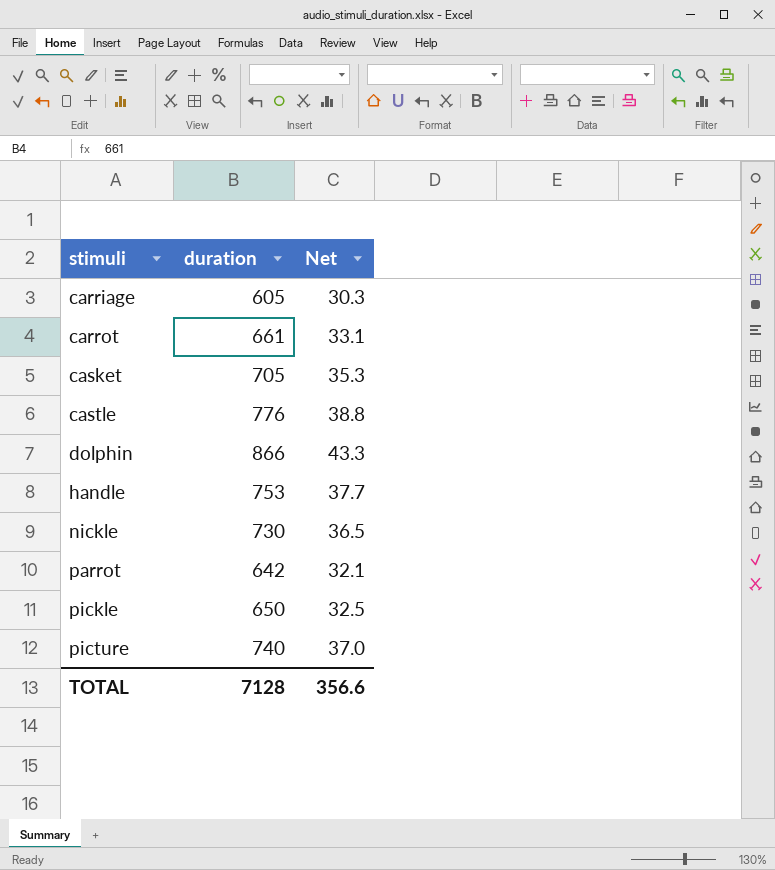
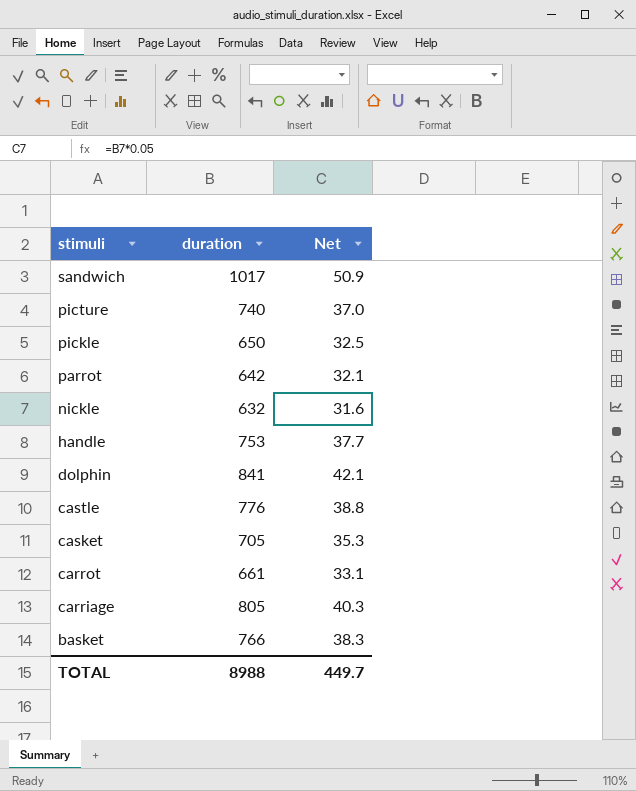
row order: stimuli ascending -> stimuli descending
row sandwich: none -> 1017 | 50.9
nickle | duration: 730 -> 632
nickle | Net: 36.5 -> 31.6
dolphin | duration: 866 -> 841
dolphin | Net: 43.3 -> 42.1
carriage | duration: 605 -> 805
carriage | Net: 30.3 -> 40.3
row basket: none -> 766 | 38.3
TOTAL | duration: 7128 -> 8988
TOTAL | Net: 356.6 -> 449.7

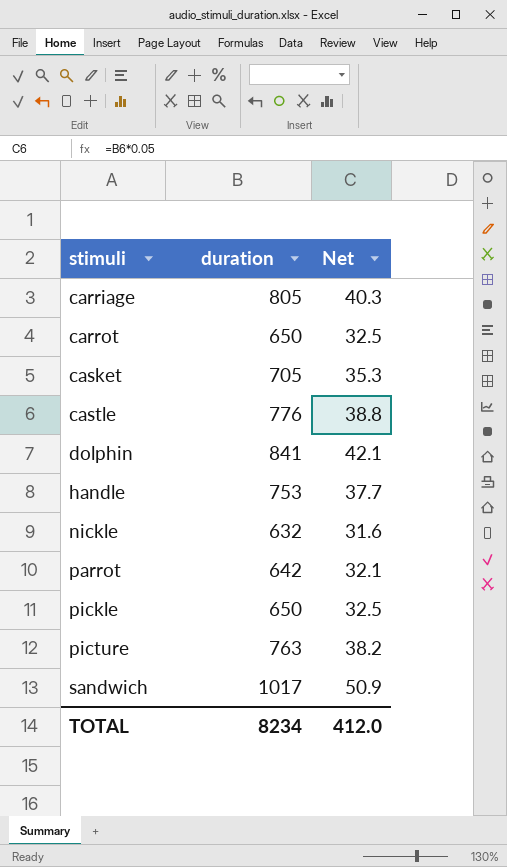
row order: stimuli descending -> stimuli ascending
row basket: 766 | 38.3 -> none
carrot | duration: 661 -> 650
carrot | Net: 33.1 -> 32.5
picture | duration: 740 -> 763
picture | Net: 37.0 -> 38.2
TOTAL | duration: 8988 -> 8234
TOTAL | Net: 449.7 -> 412.0

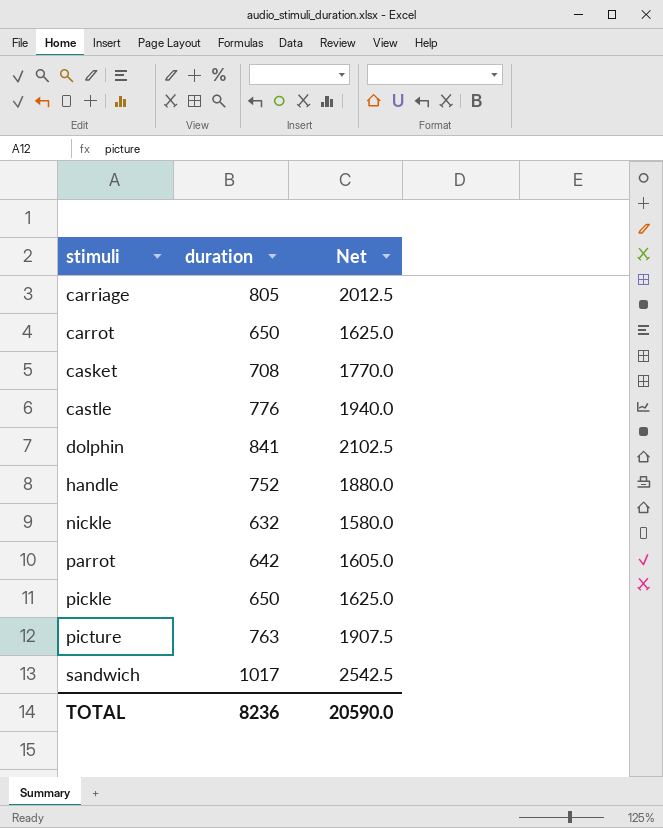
column Net | formula: [duration] * 0.05 -> [duration] * 2.5
casket | duration: 705 -> 708
handle | duration: 753 -> 752
TOTAL | duration: 8234 -> 8236
TOTAL | Net: 412.0 -> 20590.0

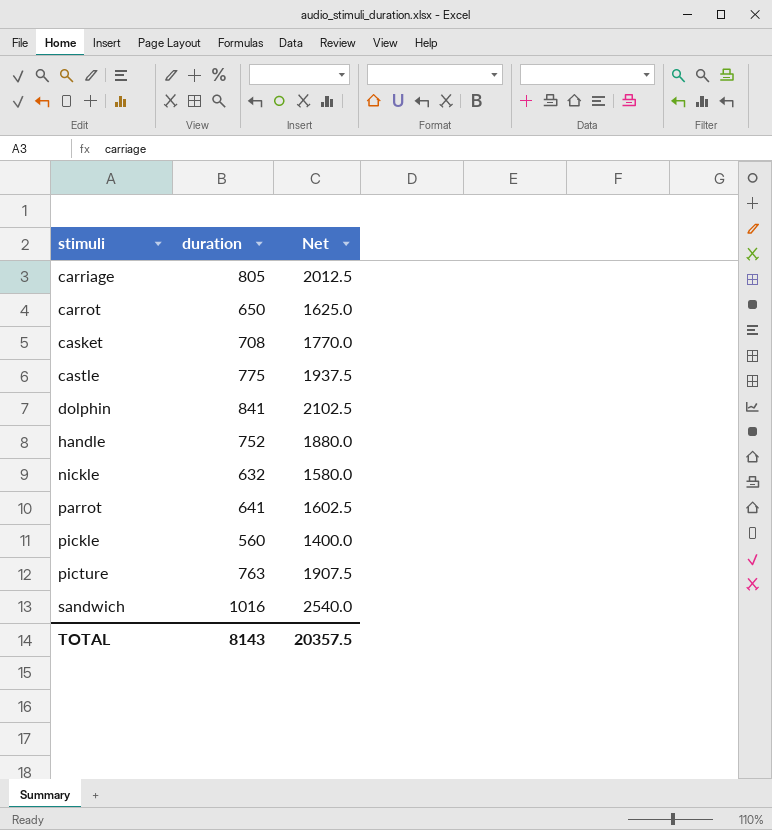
castle | duration: 776 -> 775
castle | Net: 1940.0 -> 1937.5
parrot | duration: 642 -> 641
parrot | Net: 1605.0 -> 1602.5
pickle | duration: 650 -> 560
pickle | Net: 1625.0 -> 1400.0
sandwich | duration: 1017 -> 1016
sandwich | Net: 2542.5 -> 2540.0
TOTAL | duration: 8236 -> 8143
TOTAL | Net: 20590.0 -> 20357.5

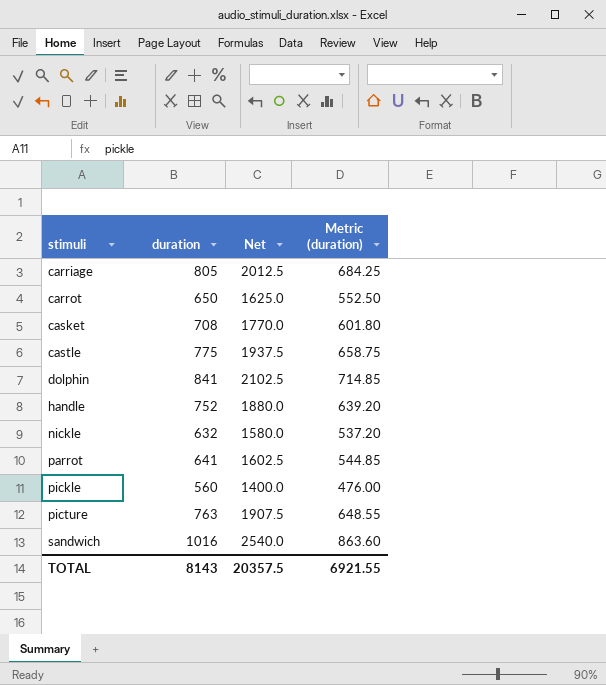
column Metric (duration) | formula: none -> [duration] * 0.85

